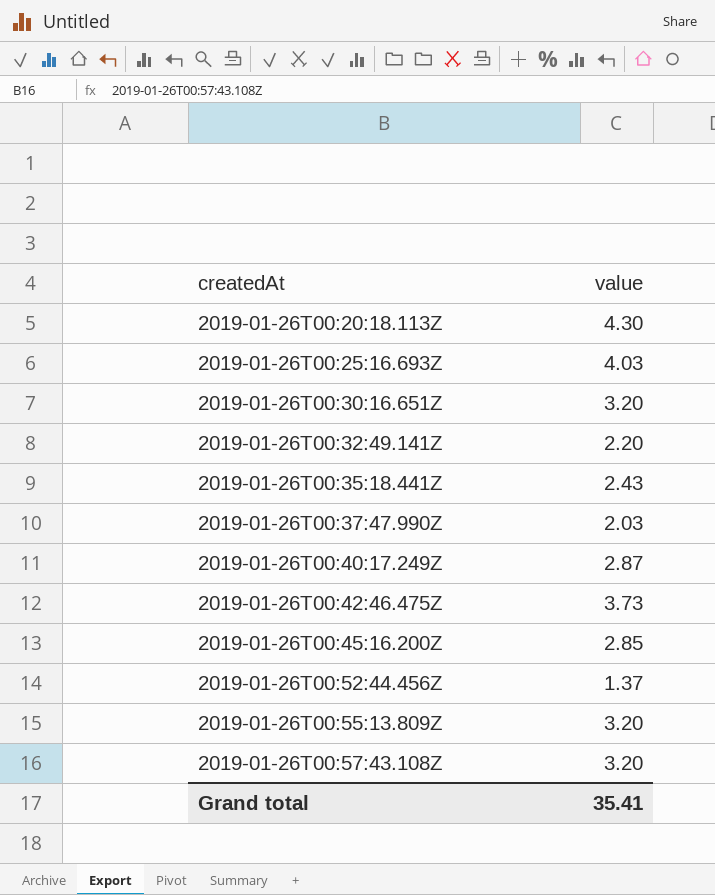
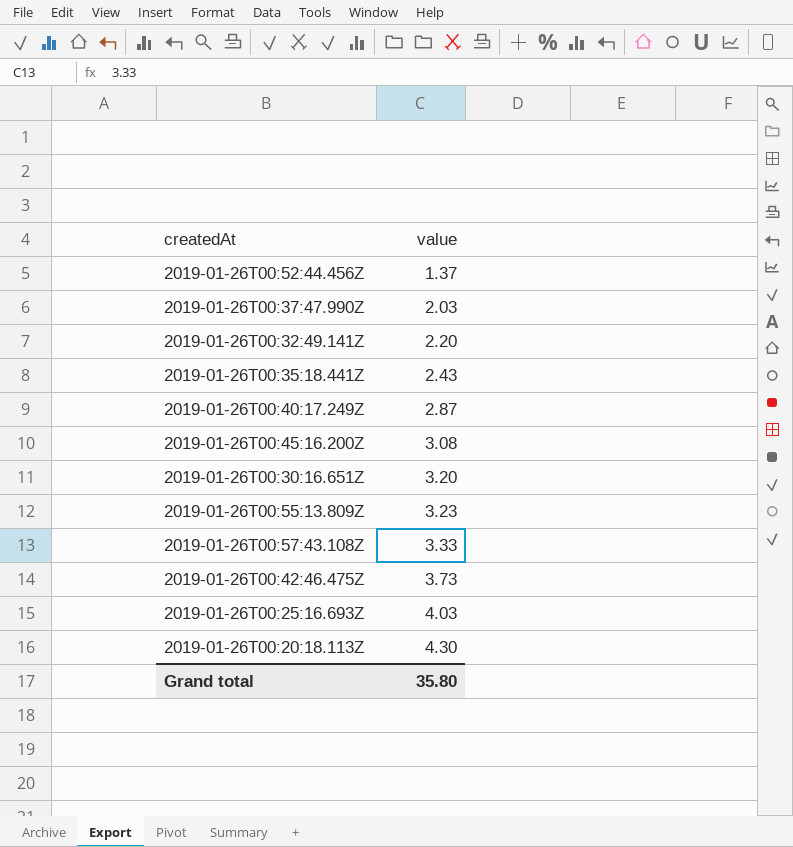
row order: createdAt ascending -> value ascending
2019-01-26T00:45:16.200Z | value: 2.85 -> 3.08
2019-01-26T00:55:13.809Z | value: 3.20 -> 3.23
2019-01-26T00:57:43.108Z | value: 3.20 -> 3.33
Grand total | value: 35.41 -> 35.80

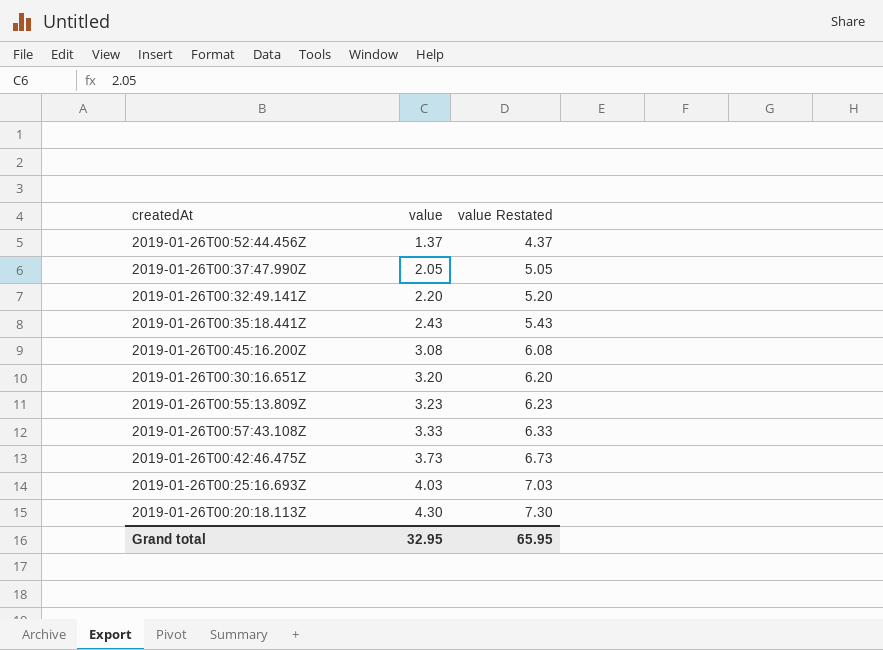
column value Restated | formula: none -> [value] + 3
row 2019-01-26T00:40:17.249Z: 2.87 -> none
2019-01-26T00:37:47.990Z | value: 2.03 -> 2.05
Grand total | value: 35.80 -> 32.95

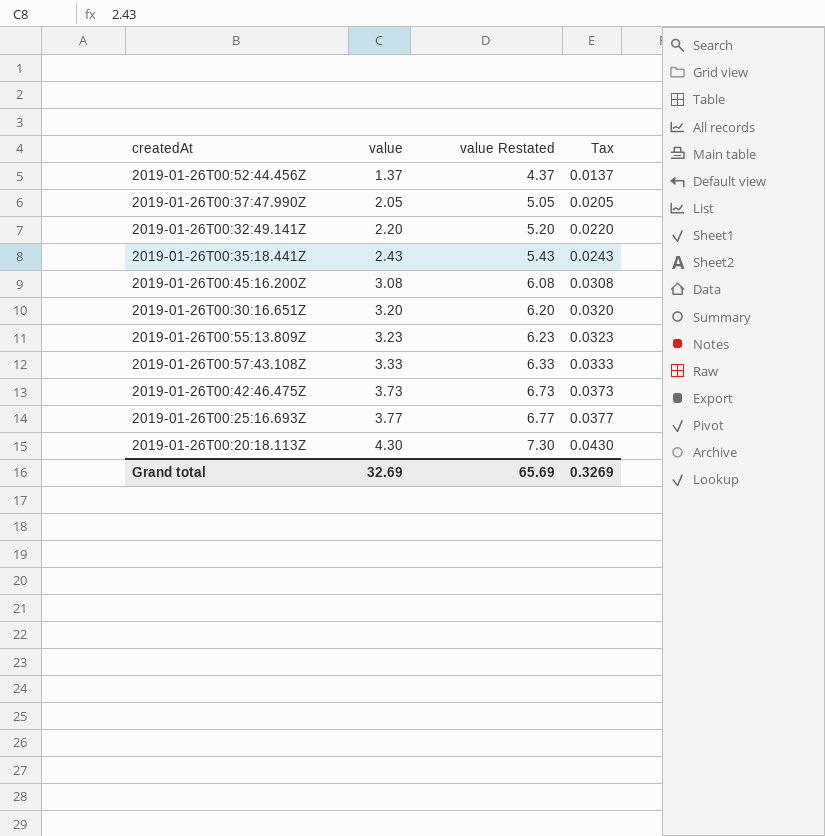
column Tax | formula: none -> [value] * 0.01
2019-01-26T00:25:16.693Z | value: 4.03 -> 3.77
2019-01-26T00:25:16.693Z | value Restated: 7.03 -> 6.77
Grand total | value: 32.95 -> 32.69
Grand total | value Restated: 65.95 -> 65.69

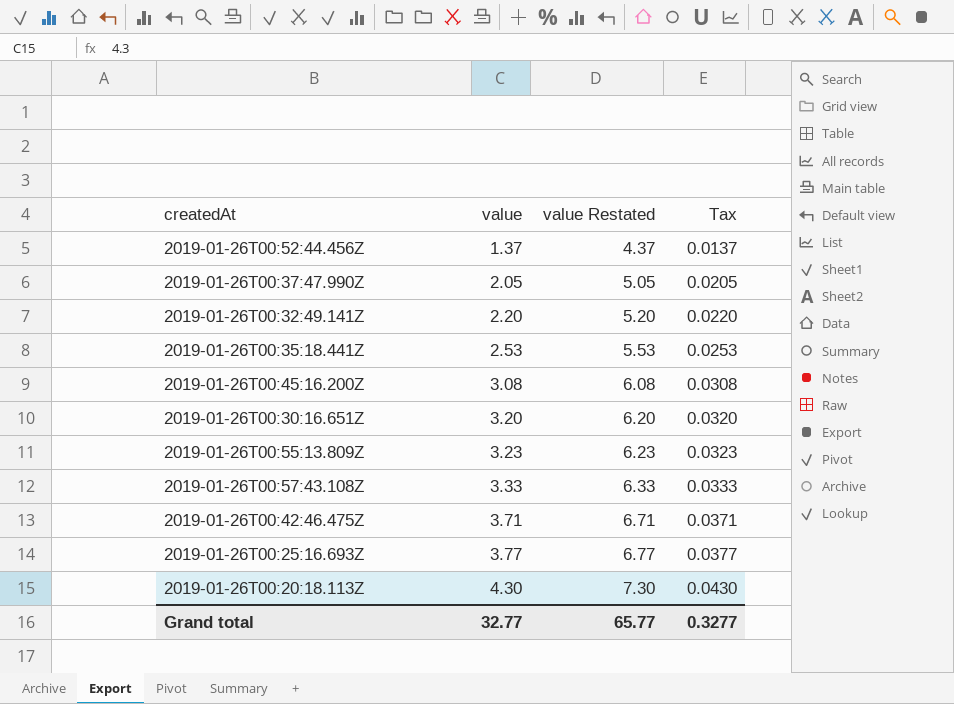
2019-01-26T00:35:18.441Z | value: 2.43 -> 2.53
2019-01-26T00:35:18.441Z | value Restated: 5.43 -> 5.53
2019-01-26T00:35:18.441Z | Tax: 0.0243 -> 0.0253
2019-01-26T00:42:46.475Z | value: 3.73 -> 3.71
2019-01-26T00:42:46.475Z | value Restated: 6.73 -> 6.71
2019-01-26T00:42:46.475Z | Tax: 0.0373 -> 0.0371
Grand total | value: 32.69 -> 32.77
Grand total | value Restated: 65.69 -> 65.77
Grand total | Tax: 0.3269 -> 0.3277

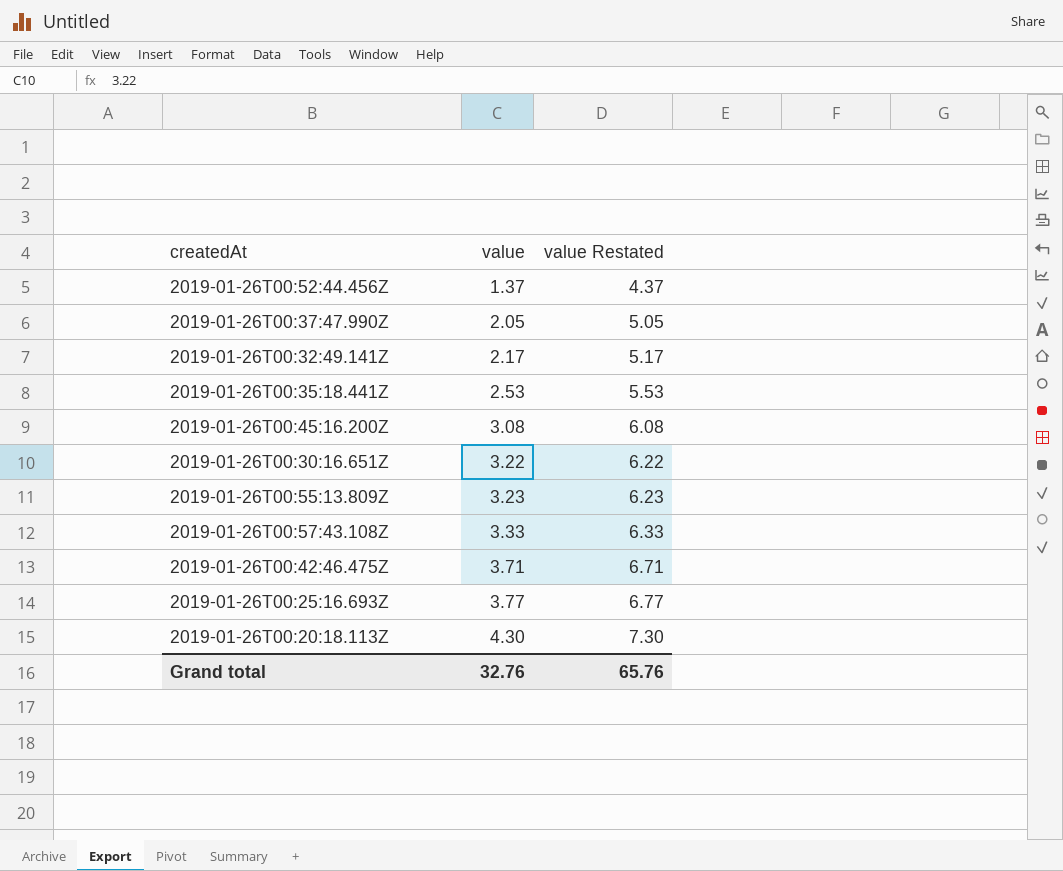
column Tax | formula: [value] * 0.01 -> none
2019-01-26T00:32:49.141Z | value: 2.20 -> 2.17
2019-01-26T00:32:49.141Z | value Restated: 5.20 -> 5.17
2019-01-26T00:30:16.651Z | value: 3.20 -> 3.22
2019-01-26T00:30:16.651Z | value Restated: 6.20 -> 6.22
Grand total | value: 32.77 -> 32.76
Grand total | value Restated: 65.77 -> 65.76

